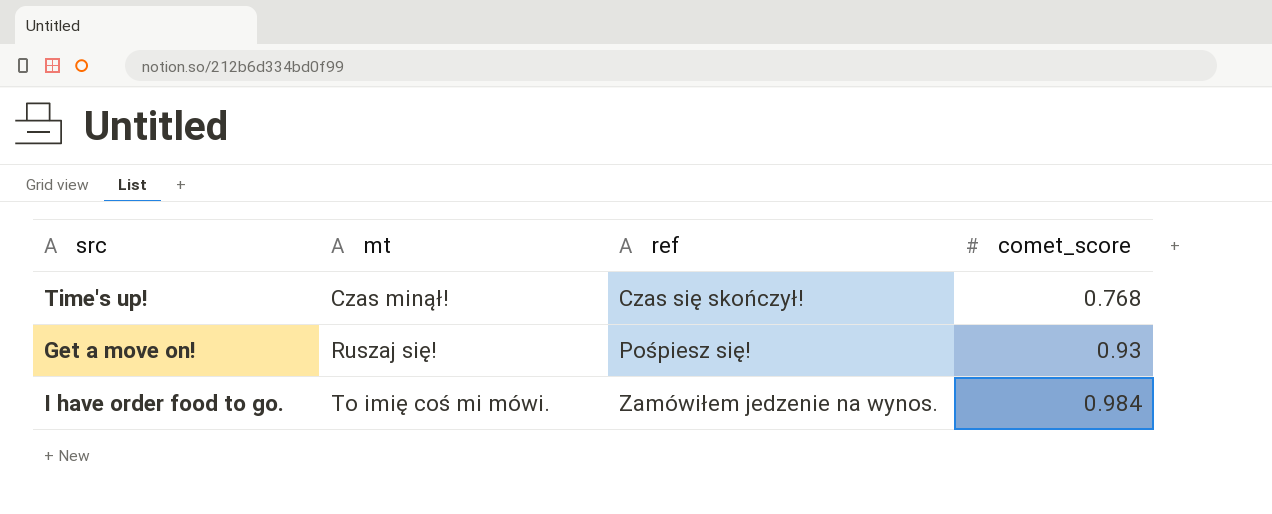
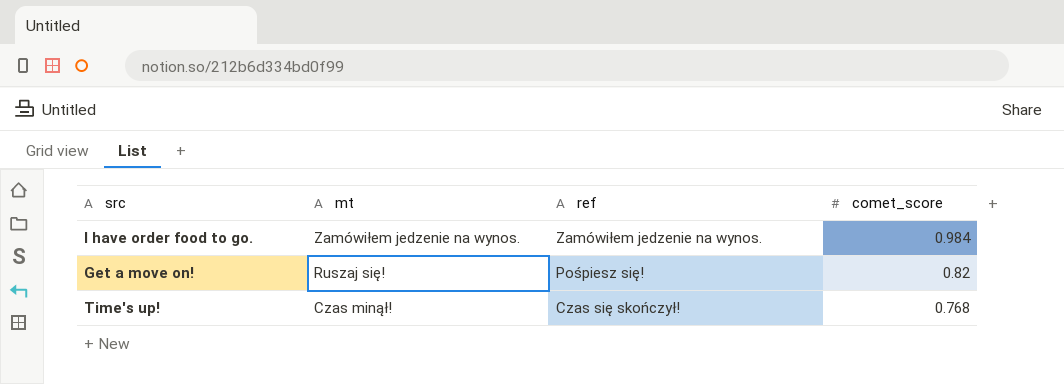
row order: mt ascending -> mt descending
I have order food to go. | mt: To imię coś mi mówi. -> Zamówiłem jedzenie na wynos.
Get a move on! | comet_score: 0.93 -> 0.82

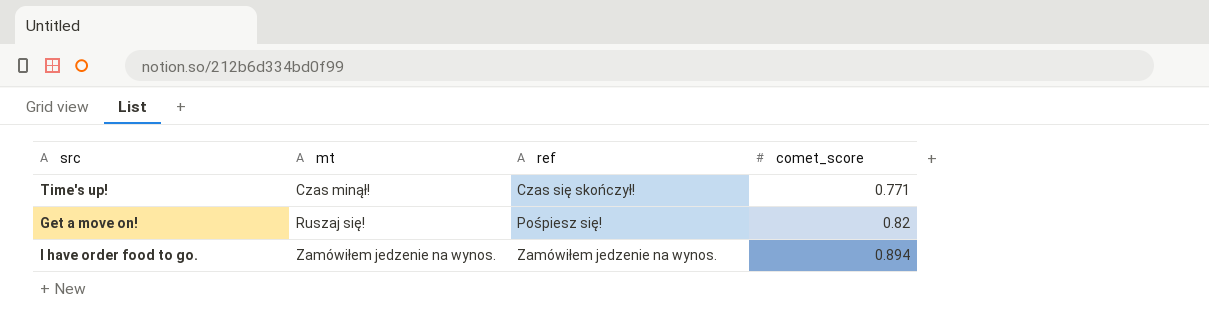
row order: mt descending -> mt ascending
Time's up! | comet_score: 0.768 -> 0.771
I have order food to go. | comet_score: 0.984 -> 0.894

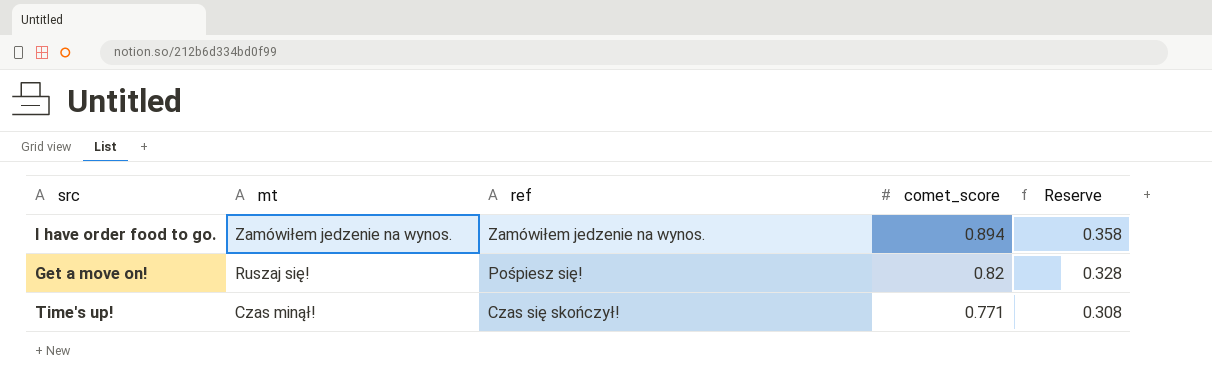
row order: mt ascending -> mt descending
column Reserve | formula: none -> [comet_score] * 0.4

